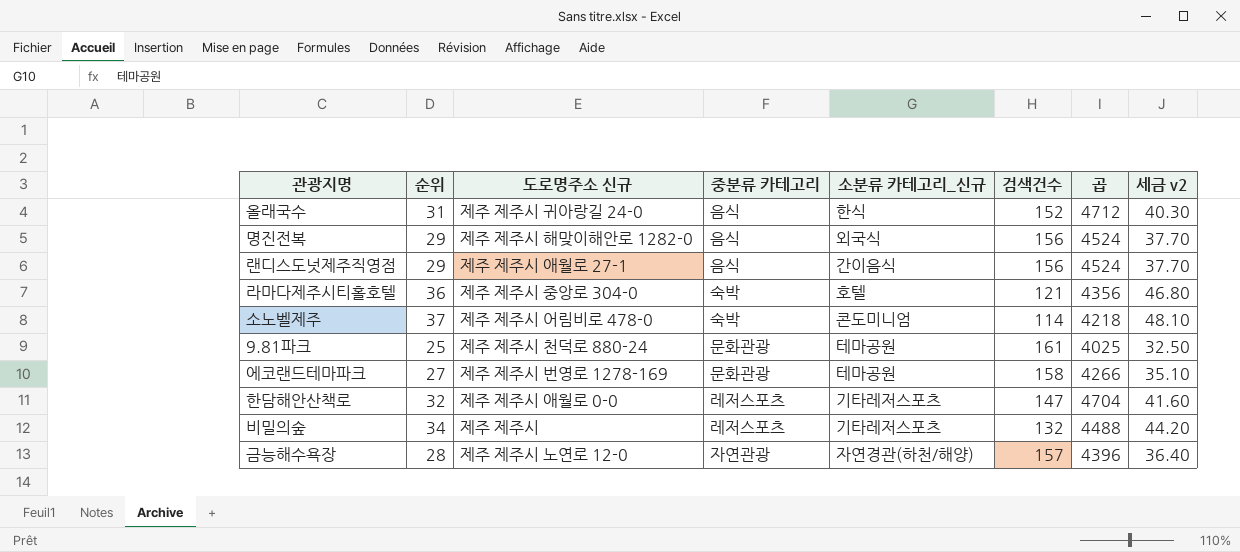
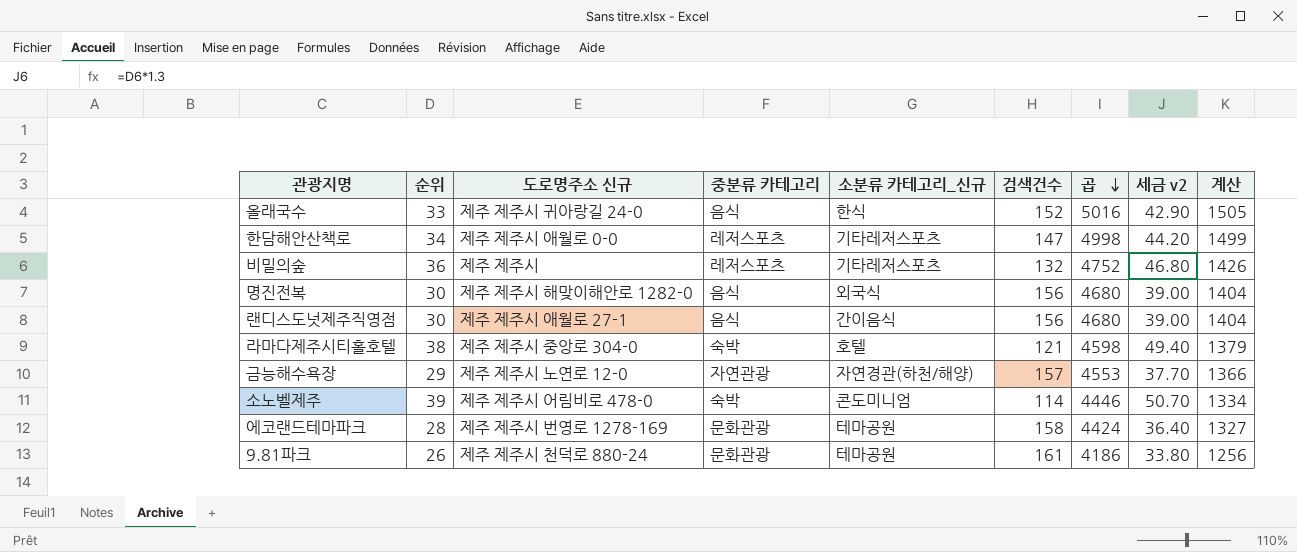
row order: none -> 곱 descending
column 계산 | formula: none -> [곱] * 0.3
올래국수 | 순위: 31 -> 33
올래국수 | 곱: 4712 -> 5016
올래국수 | 세금 v2: 40.30 -> 42.90
한담해안산책로 | 순위: 32 -> 34
한담해안산책로 | 곱: 4704 -> 4998
한담해안산책로 | 세금 v2: 41.60 -> 44.20
비밀의숲 | 순위: 34 -> 36
비밀의숲 | 곱: 4488 -> 4752
비밀의숲 | 세금 v2: 44.20 -> 46.80
명진전복 | 순위: 29 -> 30
명진전복 | 곱: 4524 -> 4680
명진전복 | 세금 v2: 37.70 -> 39.00
랜디스도넛제주직영점 | 순위: 29 -> 30
랜디스도넛제주직영점 | 곱: 4524 -> 4680
랜디스도넛제주직영점 | 세금 v2: 37.70 -> 39.00
라마다제주시티홀호텔 | 순위: 36 -> 38
라마다제주시티홀호텔 | 곱: 4356 -> 4598
라마다제주시티홀호텔 | 세금 v2: 46.80 -> 49.40
금능해수욕장 | 순위: 28 -> 29
금능해수욕장 | 곱: 4396 -> 4553
금능해수욕장 | 세금 v2: 36.40 -> 37.70
소노벨제주 | 순위: 37 -> 39
소노벨제주 | 곱: 4218 -> 4446
소노벨제주 | 세금 v2: 48.10 -> 50.70
에코랜드테마파크 | 순위: 27 -> 28
에코랜드테마파크 | 곱: 4266 -> 4424
에코랜드테마파크 | 세금 v2: 35.10 -> 36.40
9.81파크 | 순위: 25 -> 26
9.81파크 | 곱: 4025 -> 4186
9.81파크 | 세금 v2: 32.50 -> 33.80

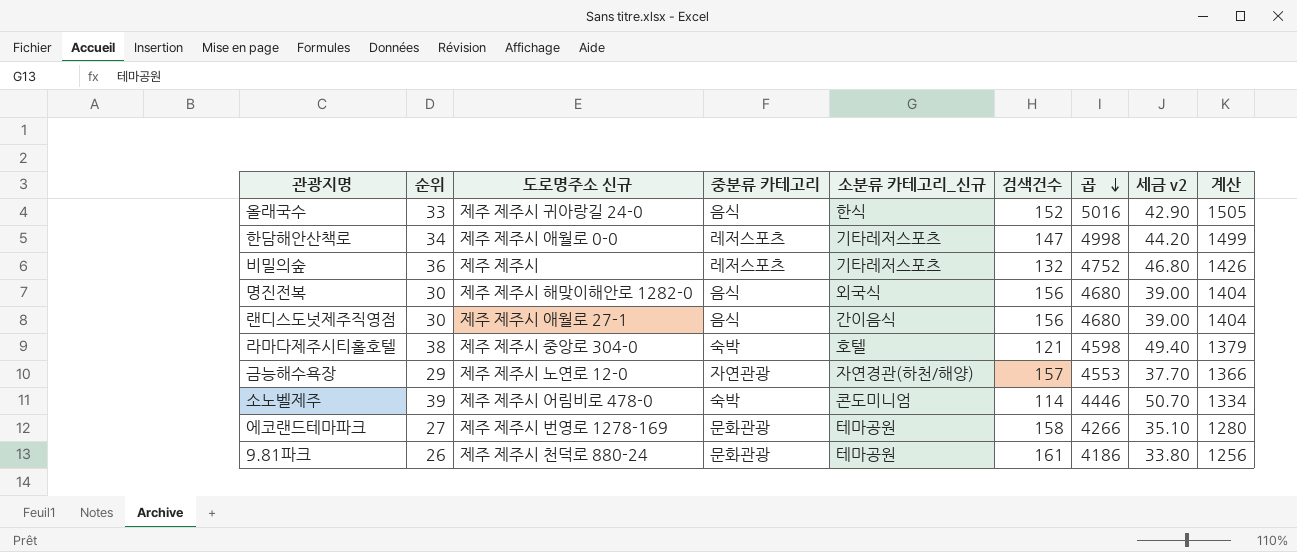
에코랜드테마파크 | 순위: 28 -> 27
에코랜드테마파크 | 곱: 4424 -> 4266
에코랜드테마파크 | 세금 v2: 36.40 -> 35.10
에코랜드테마파크 | 계산: 1327 -> 1280

